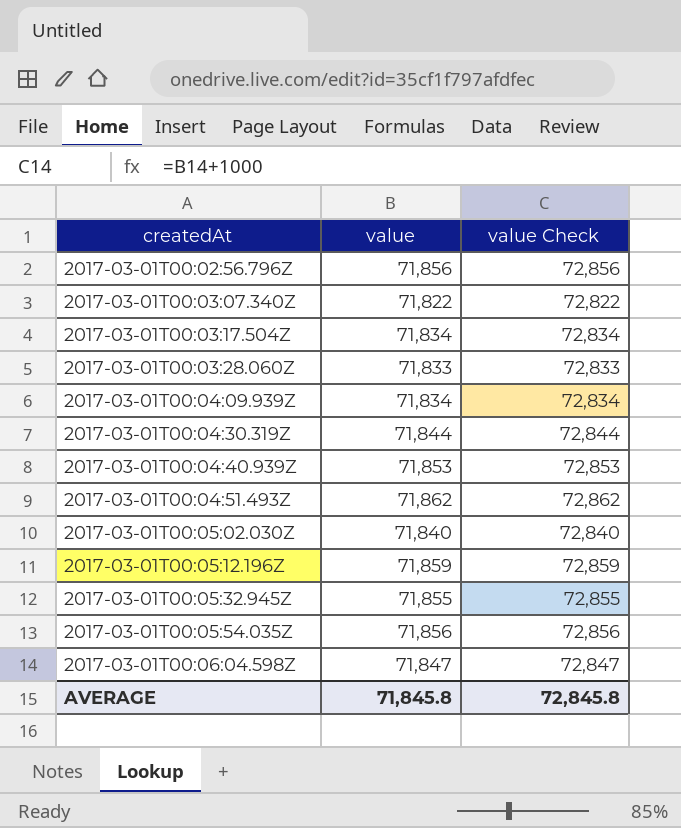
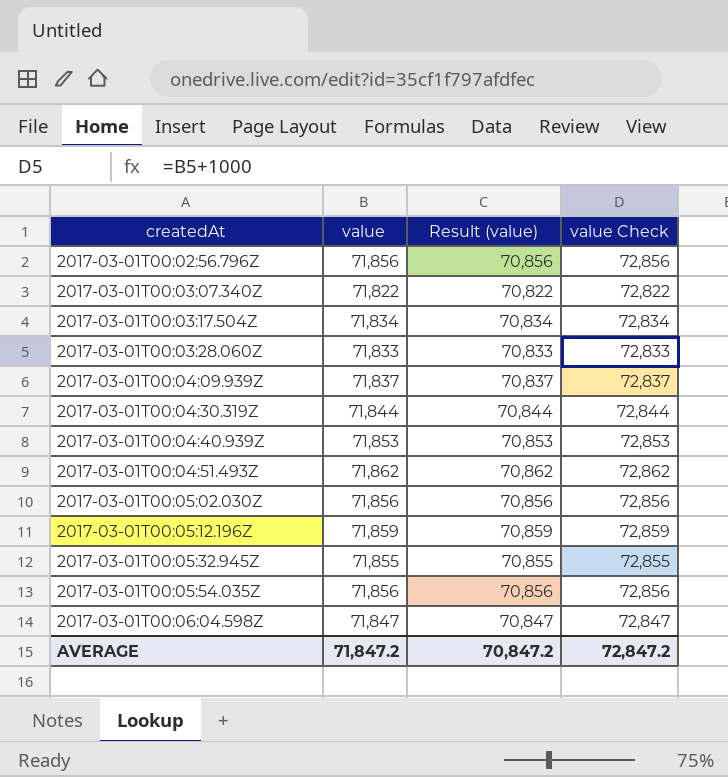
column Result (value) | formula: none -> [value] - 1000
2017-03-01T00:04:09.939Z | value: 71,834 -> 71,837
2017-03-01T00:04:09.939Z | value Check: 72,834 -> 72,837
2017-03-01T00:05:02.030Z | value: 71,840 -> 71,856
2017-03-01T00:05:02.030Z | value Check: 72,840 -> 72,856
AVERAGE | value: 71,845.8 -> 71,847.2
AVERAGE | value Check: 72,845.8 -> 72,847.2

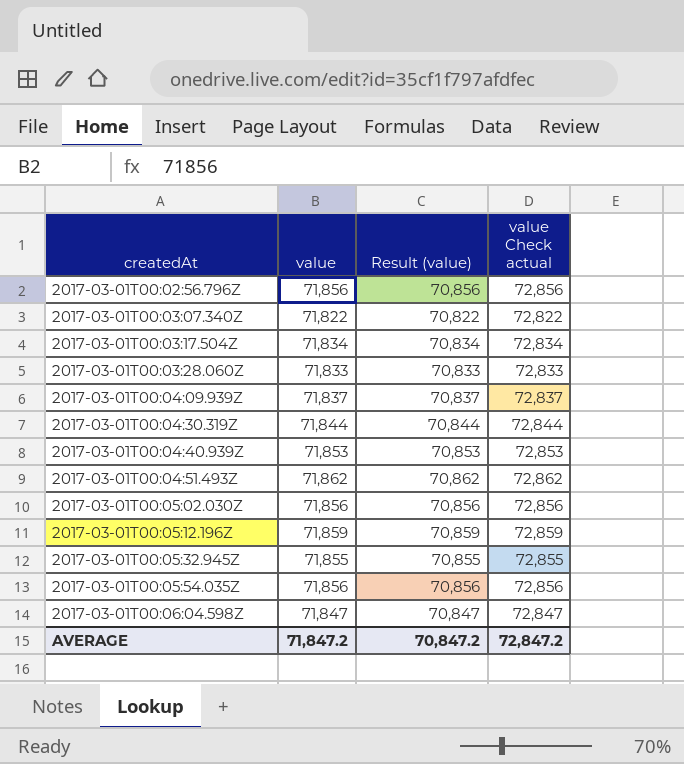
column name: value Check -> value Check actual

